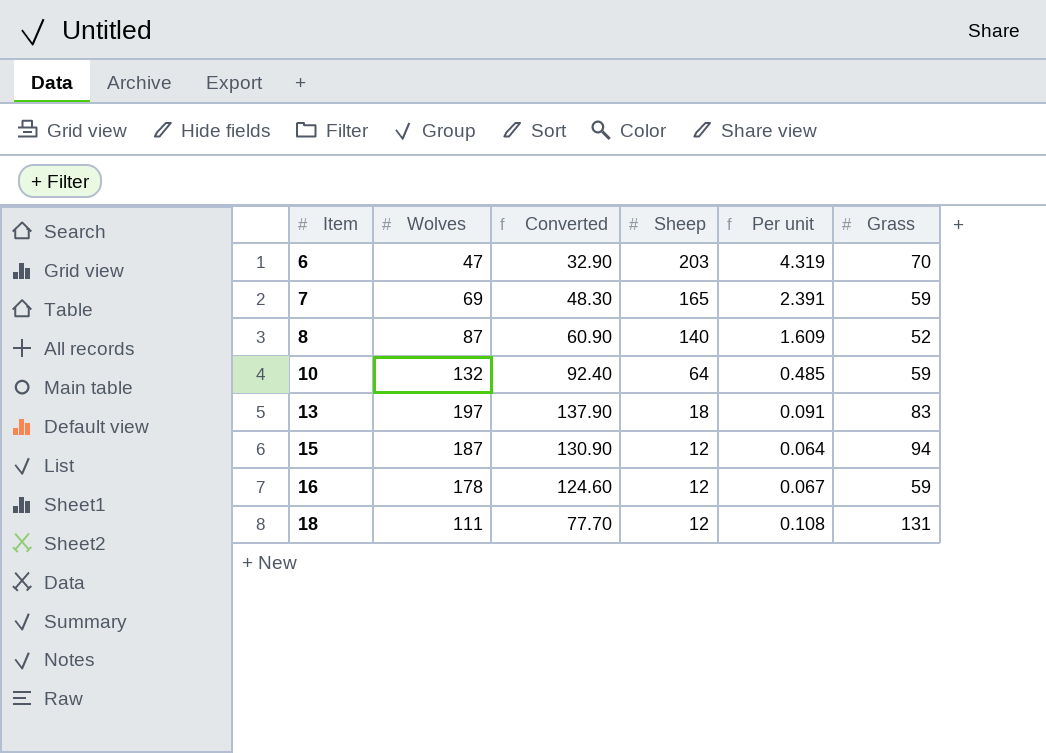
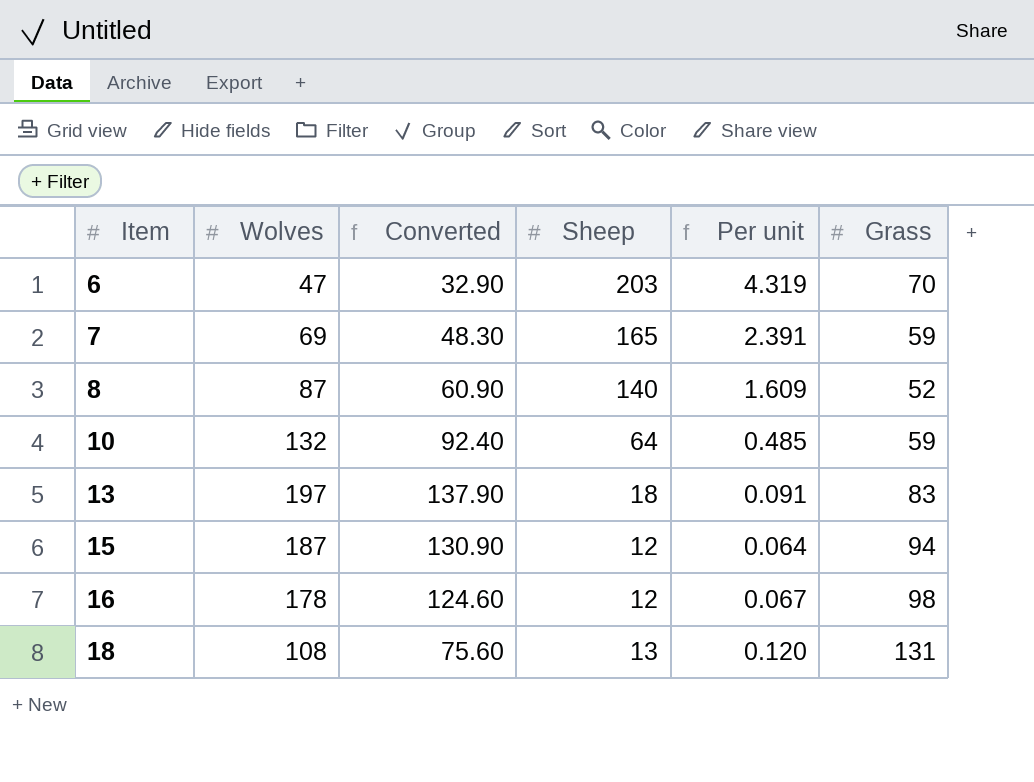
16 | Grass: 59 -> 98
18 | Wolves: 111 -> 108
18 | Converted: 77.70 -> 75.60
18 | Sheep: 12 -> 13
18 | Per unit: 0.108 -> 0.120

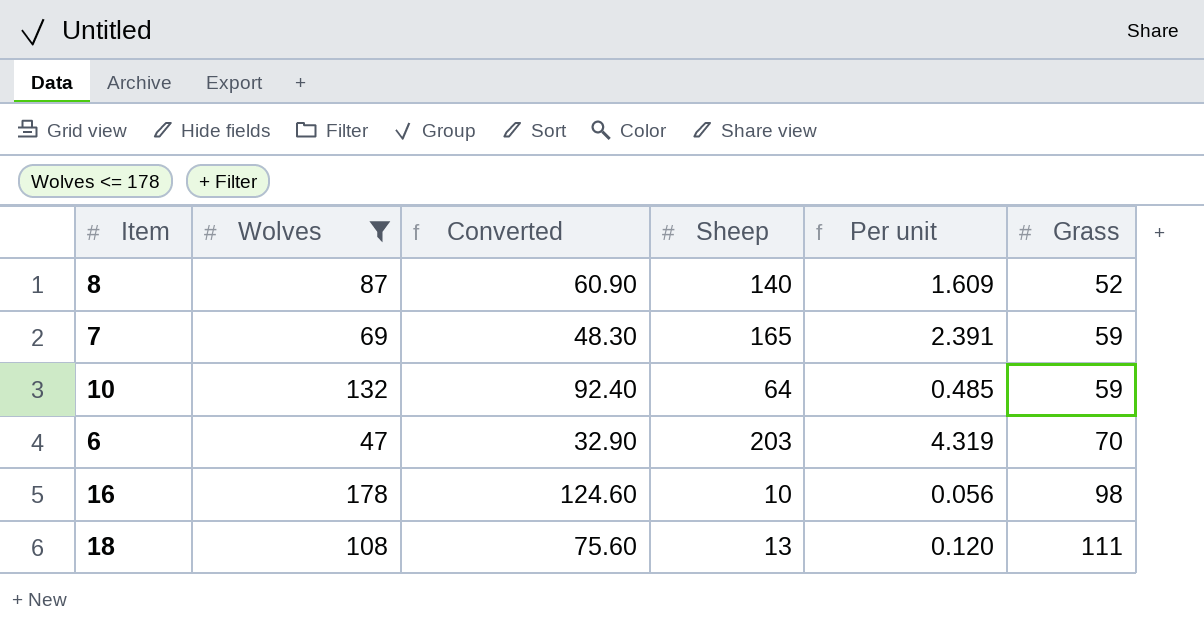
filter: none -> Wolves <= 178
row order: Item ascending -> Grass ascending
16 | Sheep: 12 -> 10
16 | Per unit: 0.067 -> 0.056
18 | Grass: 131 -> 111

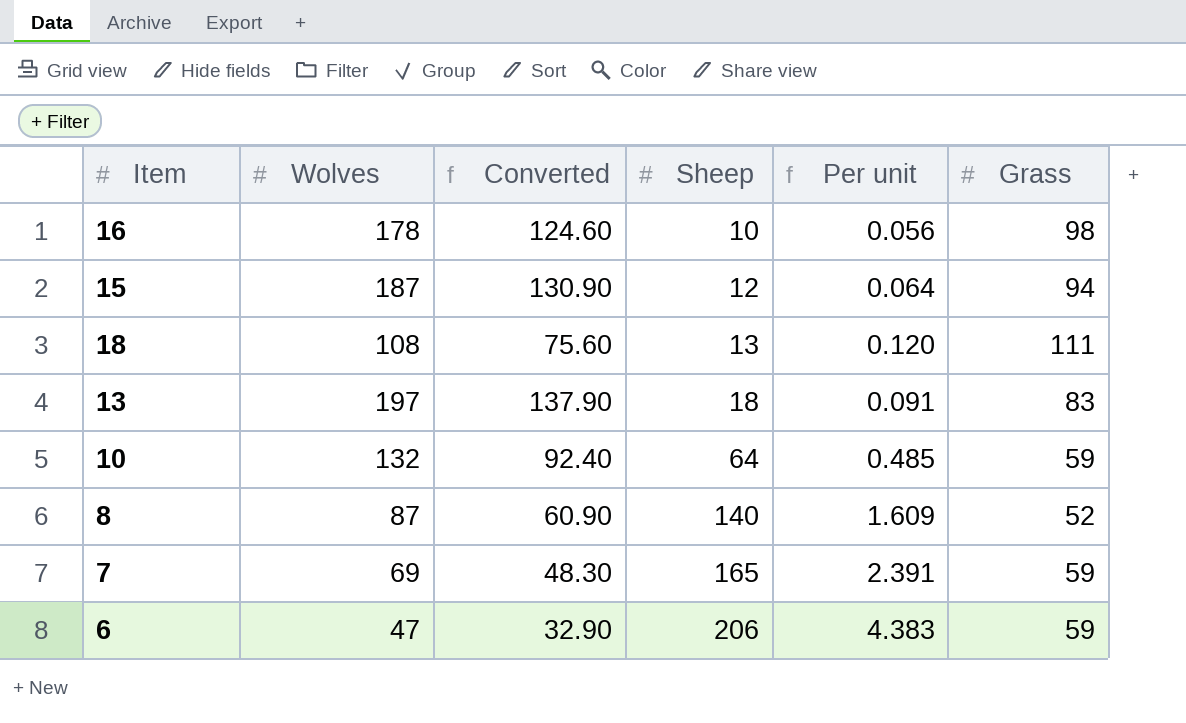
filter: Wolves <= 178 -> none
row order: Grass ascending -> Sheep ascending
6 | Sheep: 203 -> 206
6 | Per unit: 4.319 -> 4.383
6 | Grass: 70 -> 59

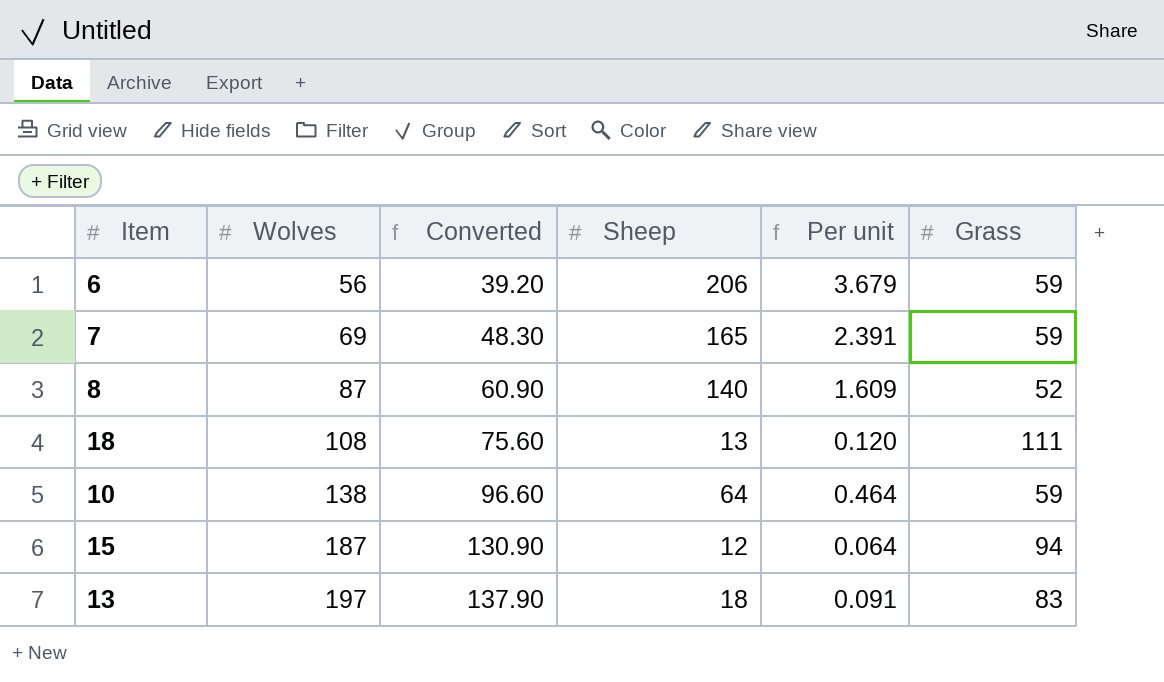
row order: Sheep ascending -> Wolves ascending
row 16: 178 | 124.60 | 10 | 0.056 | 98 -> none
6 | Wolves: 47 -> 56
6 | Converted: 32.90 -> 39.20
6 | Per unit: 4.383 -> 3.679
10 | Wolves: 132 -> 138
10 | Converted: 92.40 -> 96.60
10 | Per unit: 0.485 -> 0.464

